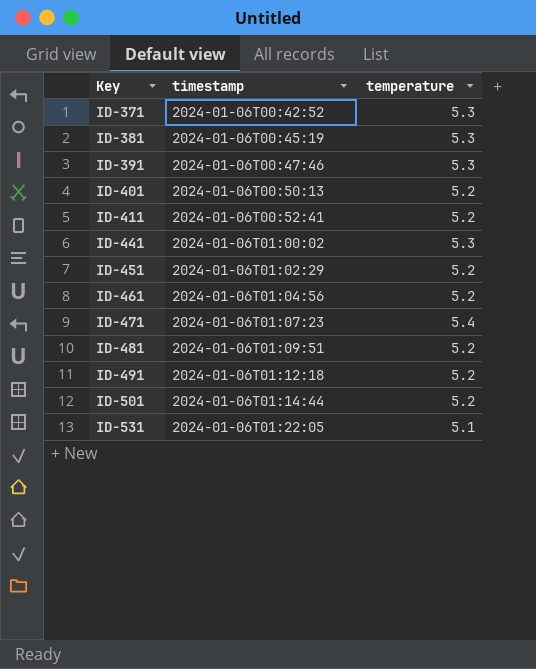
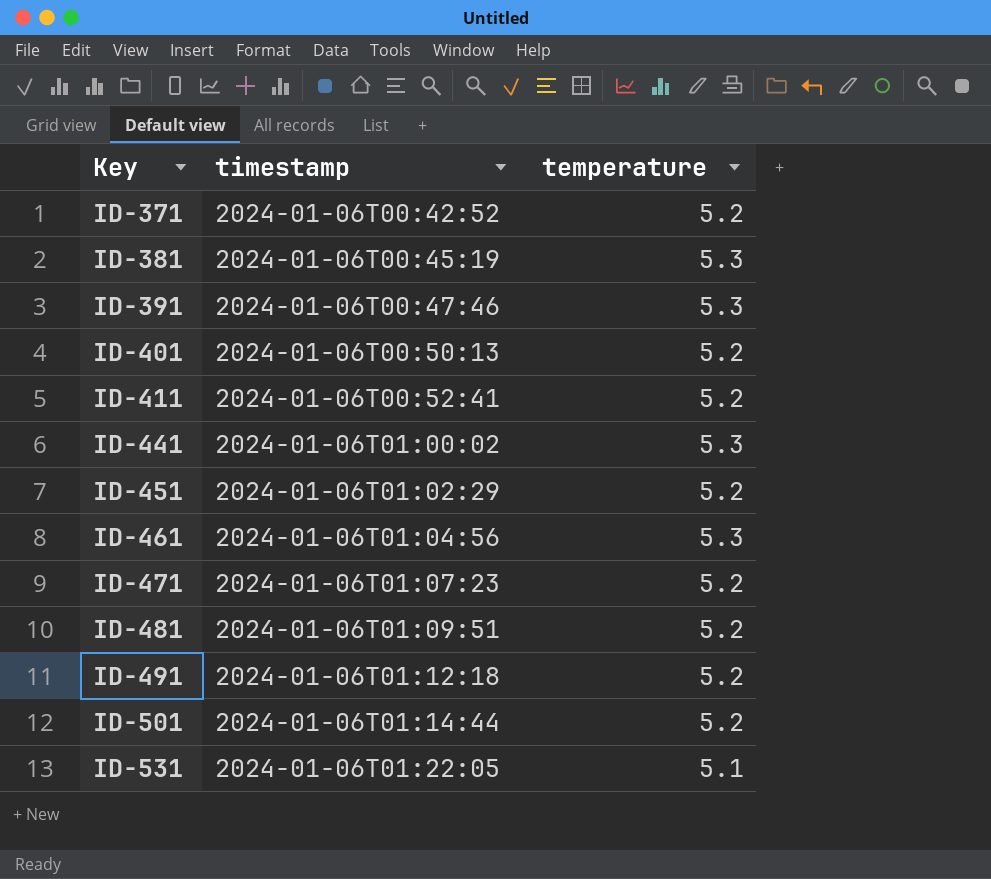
ID-371 | temperature: 5.3 -> 5.2
ID-461 | temperature: 5.2 -> 5.3
ID-471 | temperature: 5.4 -> 5.2

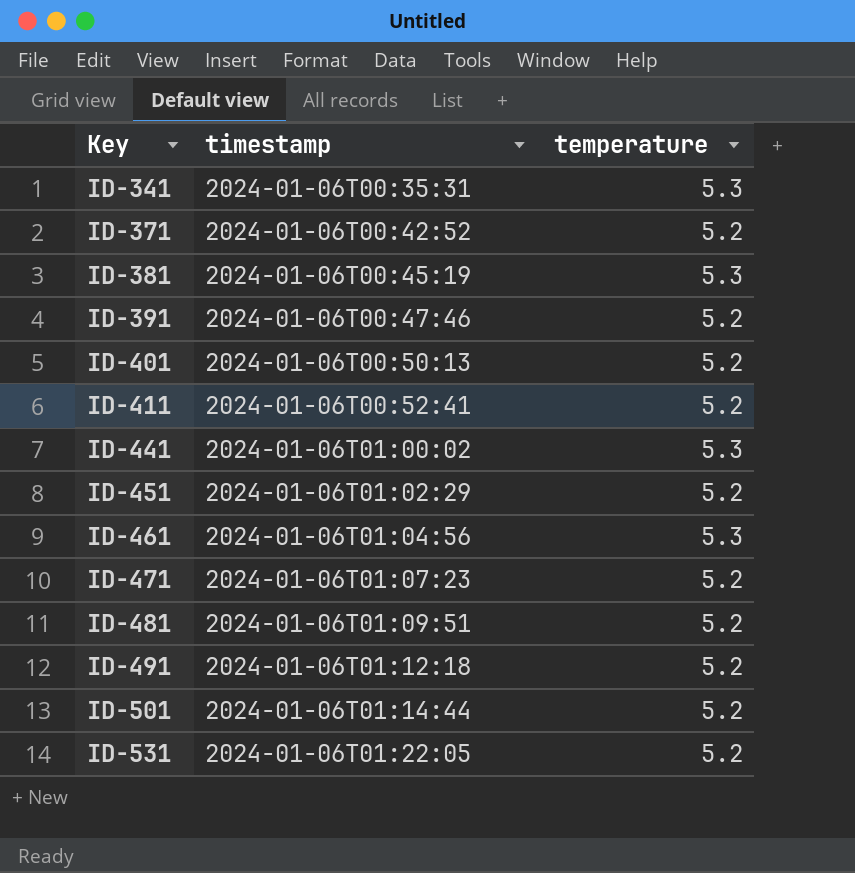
row ID-341: none -> 2024-01-06T00:35:31 | 5.3
ID-391 | temperature: 5.3 -> 5.2
ID-531 | temperature: 5.1 -> 5.2

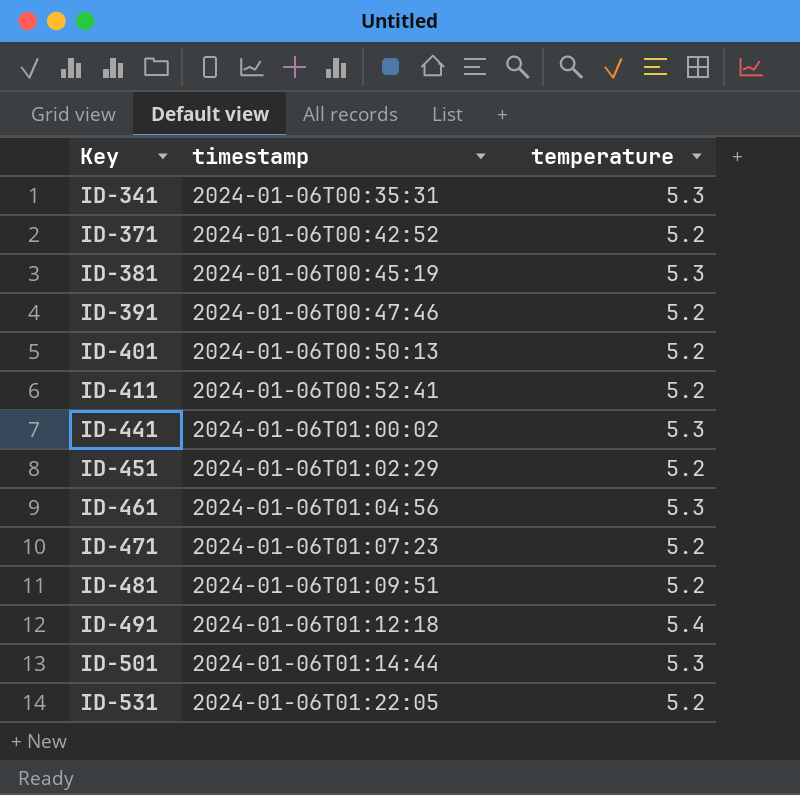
ID-491 | temperature: 5.2 -> 5.4
ID-501 | temperature: 5.2 -> 5.3

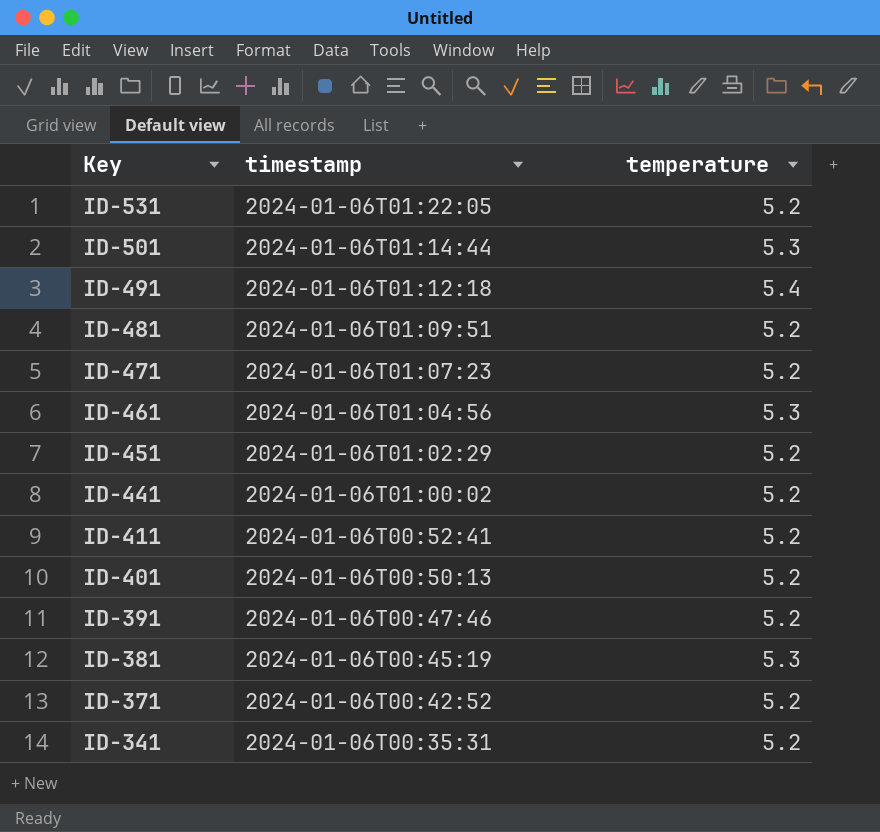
row order: Key ascending -> Key descending
ID-441 | temperature: 5.3 -> 5.2
ID-341 | temperature: 5.3 -> 5.2

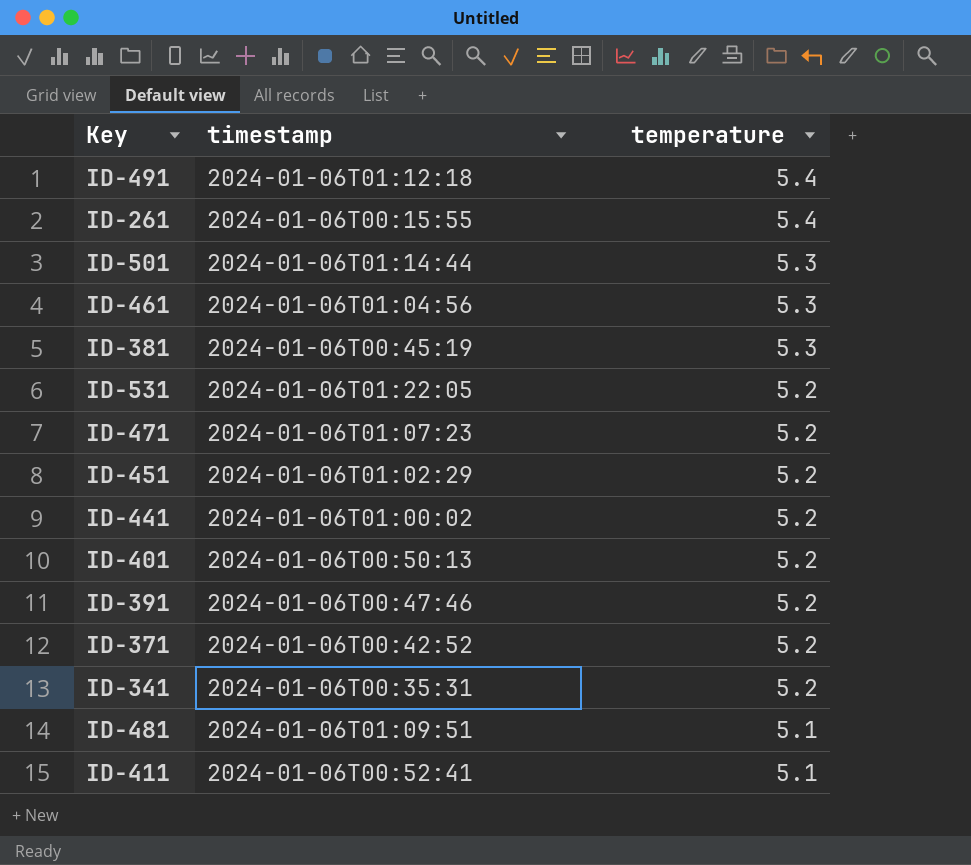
row order: Key descending -> temperature descending
row ID-261: none -> 2024-01-06T00:15:55 | 5.4
ID-481 | temperature: 5.2 -> 5.1
ID-411 | temperature: 5.2 -> 5.1

